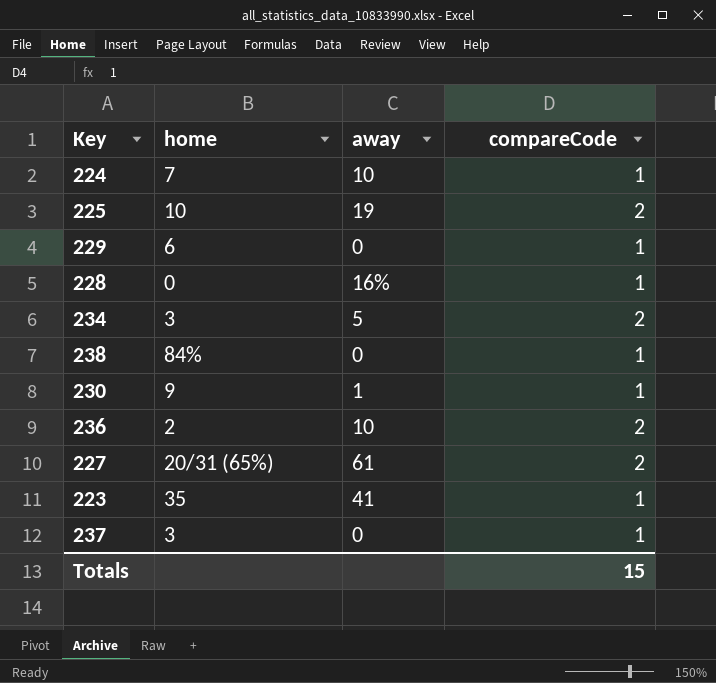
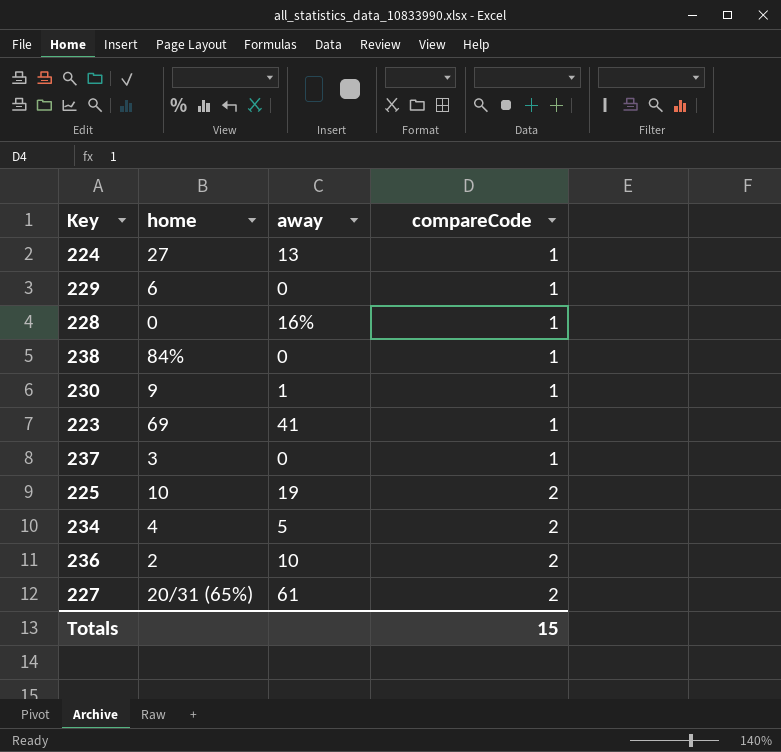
row order: none -> compareCode ascending
224 | home: 7 -> 27
224 | away: 10 -> 13
223 | home: 35 -> 69
234 | home: 3 -> 4

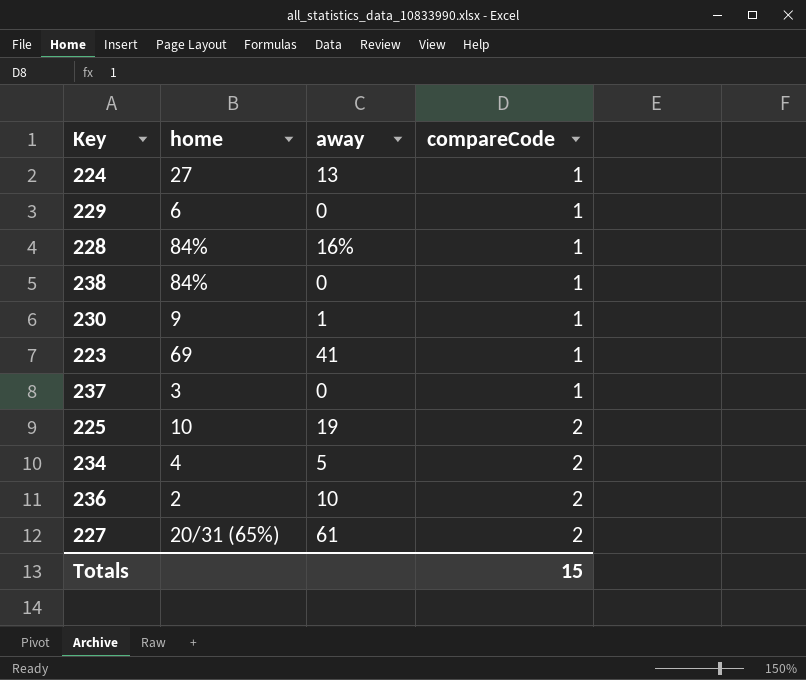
228 | home: 0 -> 84%

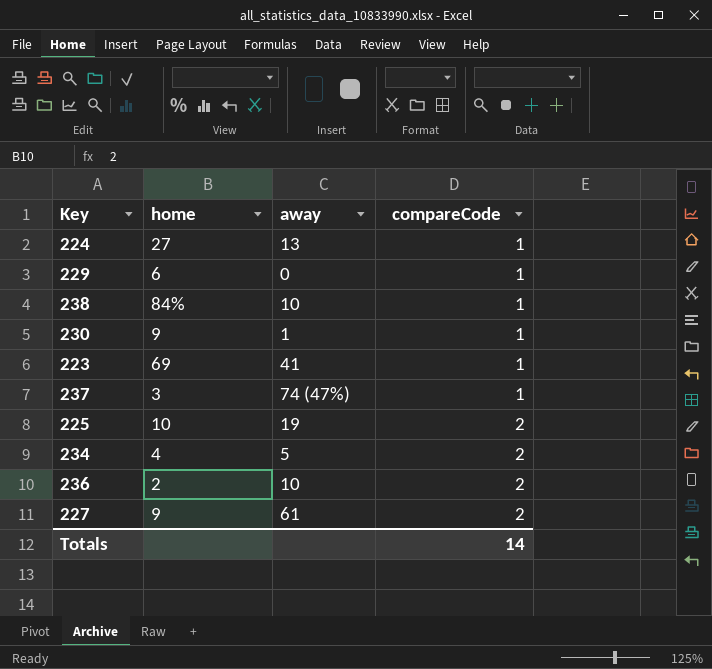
row 228: 84% | 16% | 1 -> none
238 | away: 0 -> 10
237 | away: 0 -> 74 (47%)
227 | home: 20/31 (65%) -> 9
Totals | compareCode: 15 -> 14

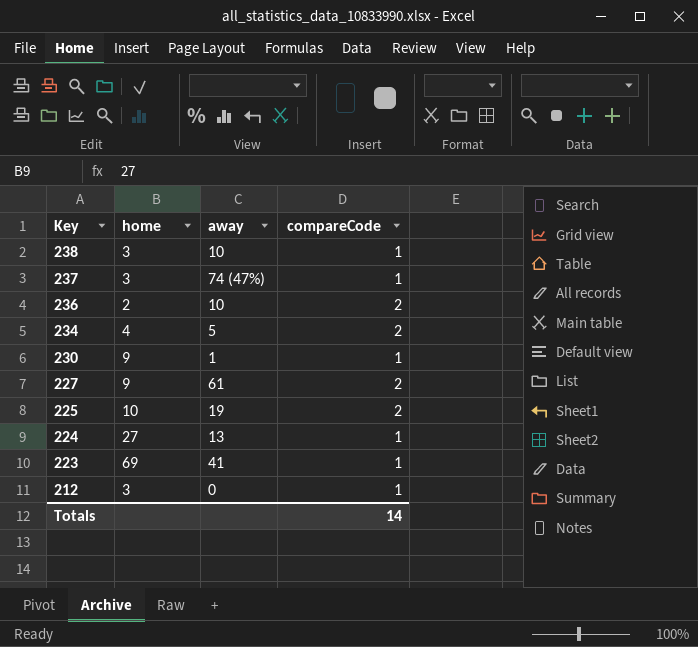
row order: compareCode ascending -> Key descending
row 229: 6 | 0 | 1 -> none
238 | home: 84% -> 3
row 212: none -> 3 | 0 | 1

